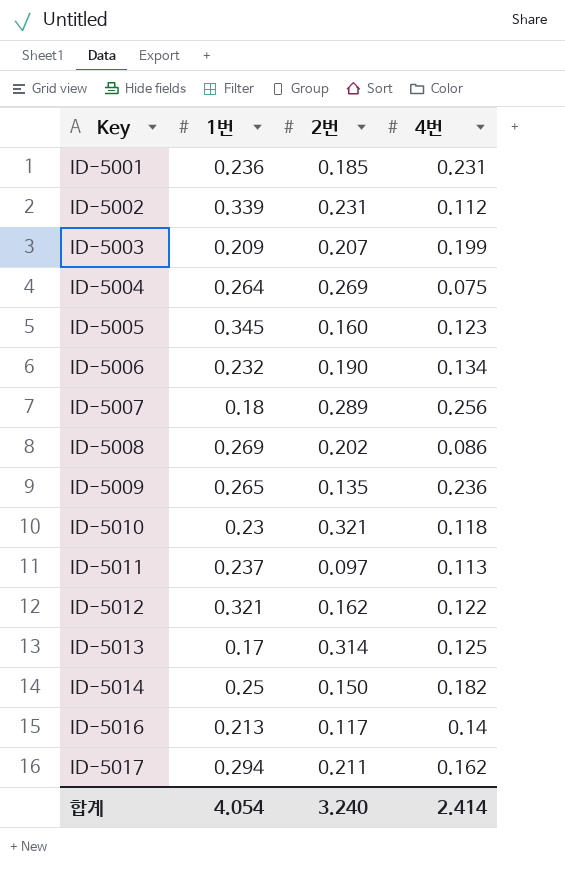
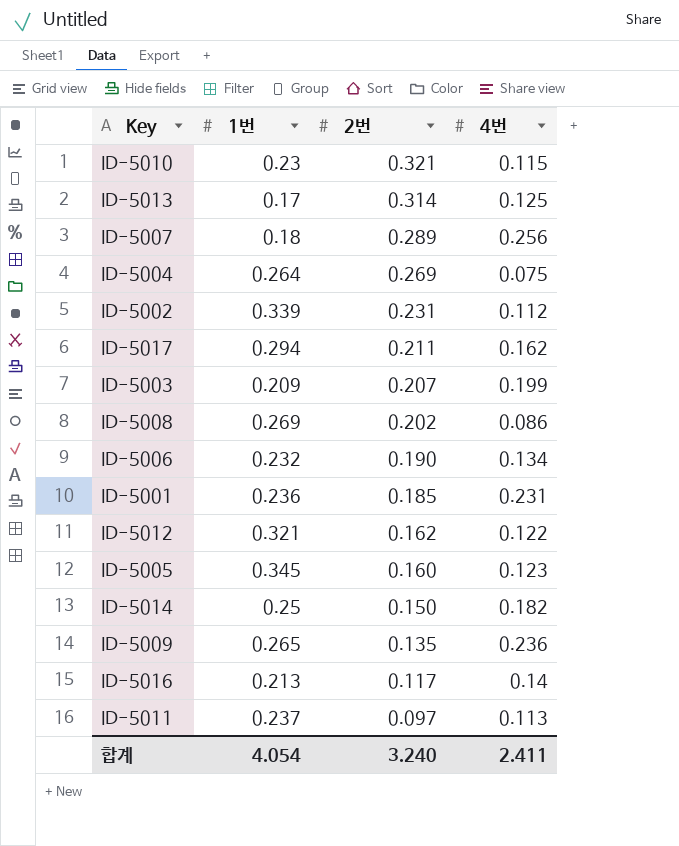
row order: Key ascending -> 2번 descending
ID-5010 | 4번: 0.118 -> 0.115
합계 | 4번: 2.414 -> 2.411

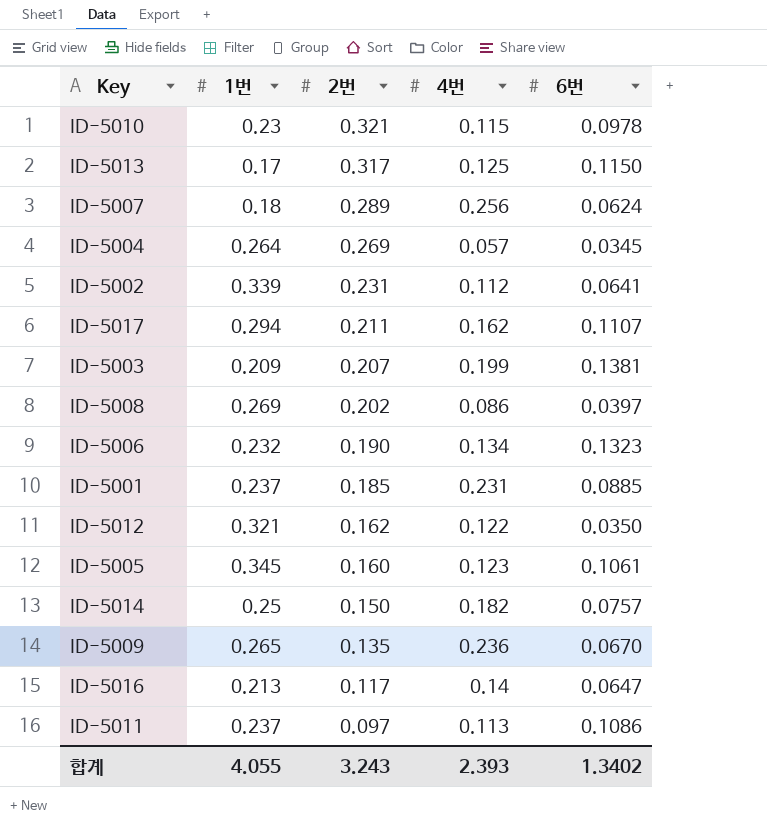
column 6번 | position: none -> 5
ID-5013 | 2번: 0.314 -> 0.317
ID-5004 | 4번: 0.075 -> 0.057
ID-5001 | 1번: 0.236 -> 0.237
합계 | 1번: 4.054 -> 4.055
합계 | 2번: 3.240 -> 3.243
합계 | 4번: 2.411 -> 2.393

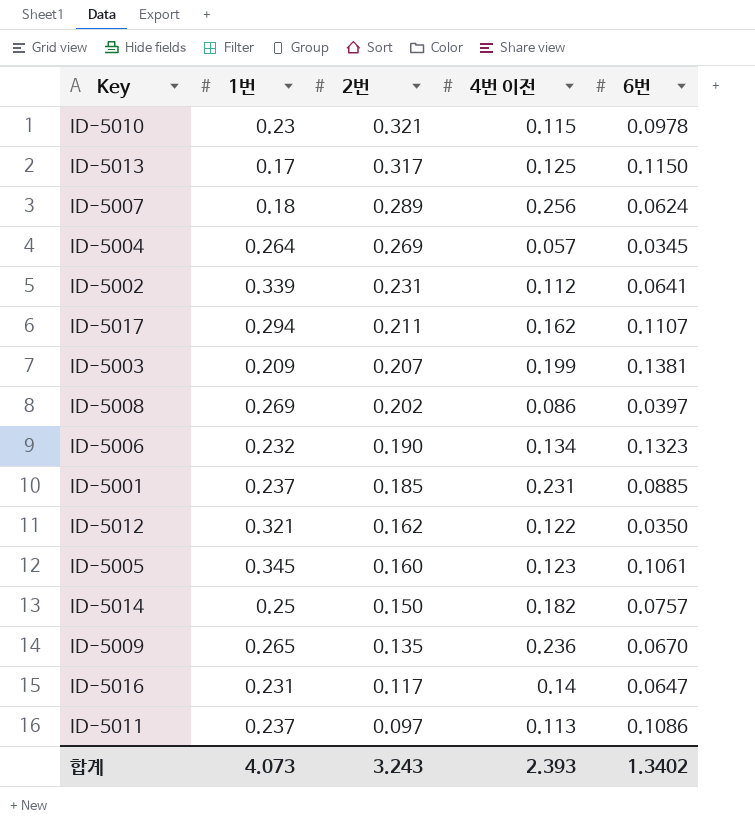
column name: 4번 -> 4번 이전
ID-5016 | 1번: 0.213 -> 0.231
합계 | 1번: 4.055 -> 4.073

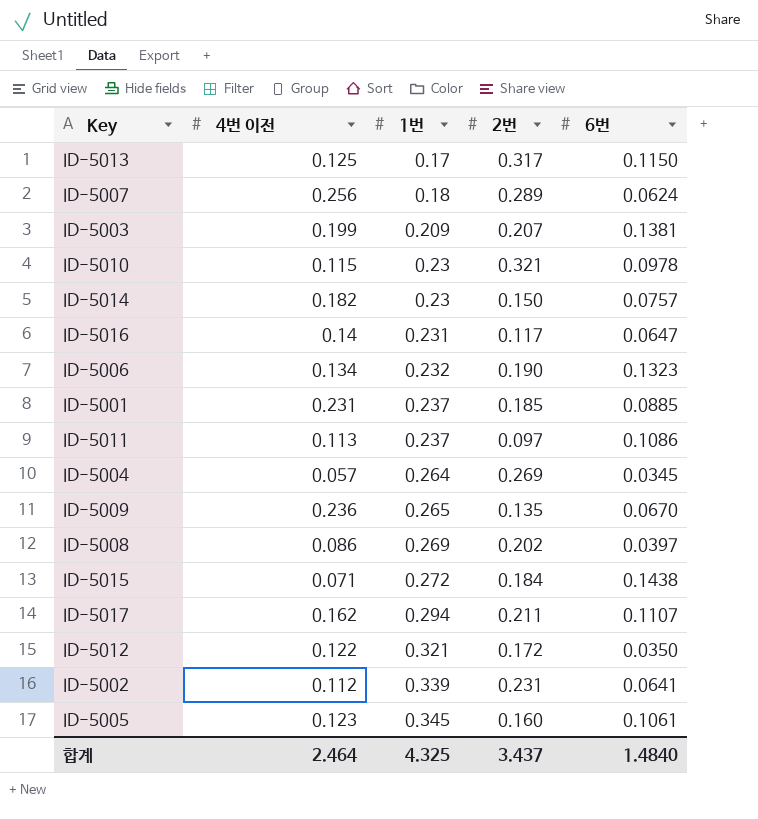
row order: 2번 descending -> 1번 ascending
column 4번 이전 | position: 4 -> 2
ID-5014 | 1번: 0.25 -> 0.23
row ID-5015: none -> 0.071 | 0.272 | 0.184 | 0.1438
ID-5012 | 2번: 0.162 -> 0.172
합계 | 4번 이전: 2.393 -> 2.464
합계 | 1번: 4.073 -> 4.325
합계 | 2번: 3.243 -> 3.437
합계 | 6번: 1.3402 -> 1.4840

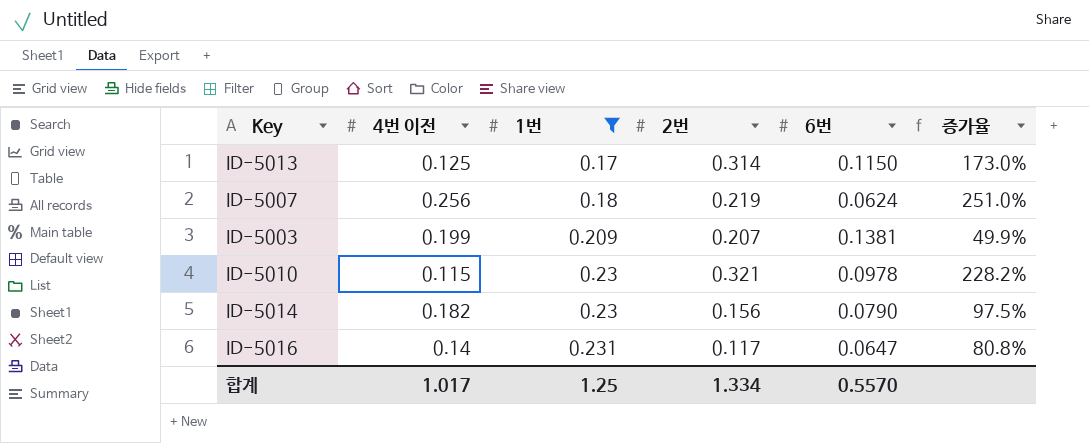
filter: none -> 1번 <= 0.231
column 증가율 | formula: none -> ([2번] - [6번]) / [6번]
ID-5013 | 2번: 0.317 -> 0.314
ID-5007 | 2번: 0.289 -> 0.219
ID-5014 | 2번: 0.150 -> 0.156
ID-5014 | 6번: 0.0757 -> 0.0790
합계 | 4번 이전: 2.464 -> 1.017
합계 | 1번: 4.325 -> 1.25
합계 | 2번: 3.437 -> 1.334
합계 | 6번: 1.4840 -> 0.5570

